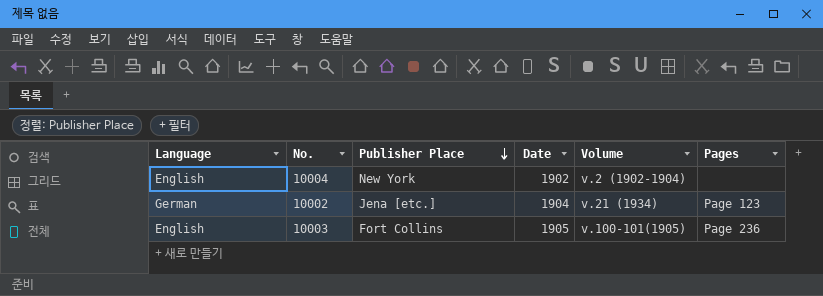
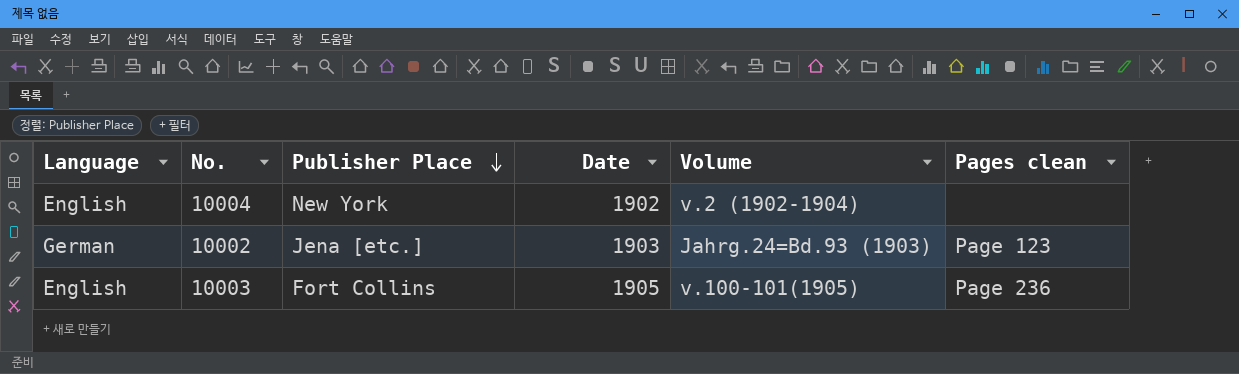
column name: Pages -> Pages clean
10002 | Date: 1904 -> 1903
10002 | Volume: v.21 (1934) -> Jahrg.24=Bd.93 (1903)

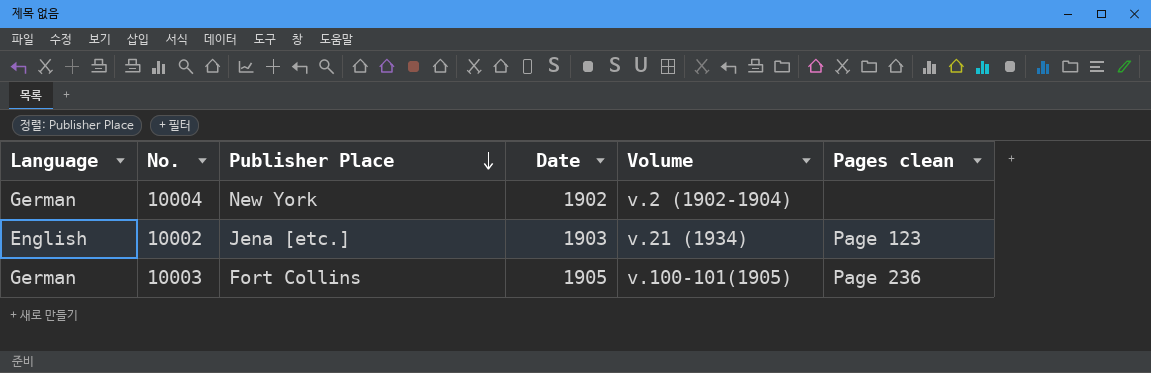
10004 | Language: English -> German
10002 | Language: German -> English
10002 | Volume: Jahrg.24=Bd.93 (1903) -> v.21 (1934)
10003 | Language: English -> German

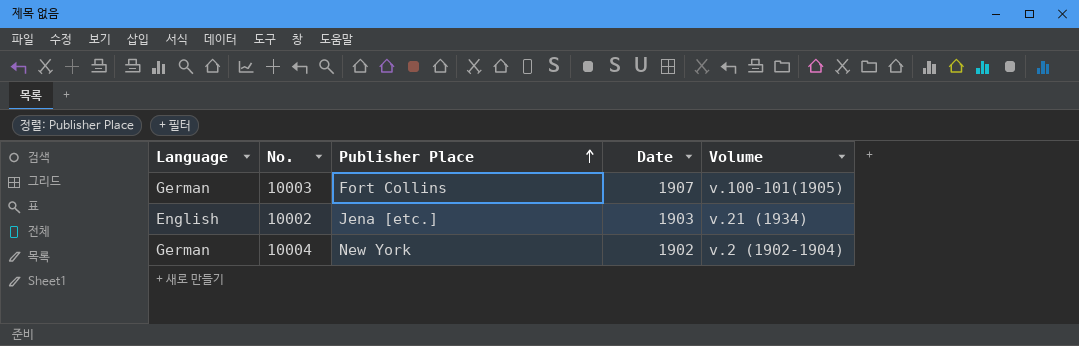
row order: Publisher Place descending -> Publisher Place ascending
column Pages clean | position: 6 -> none
10003 | Date: 1905 -> 1907

